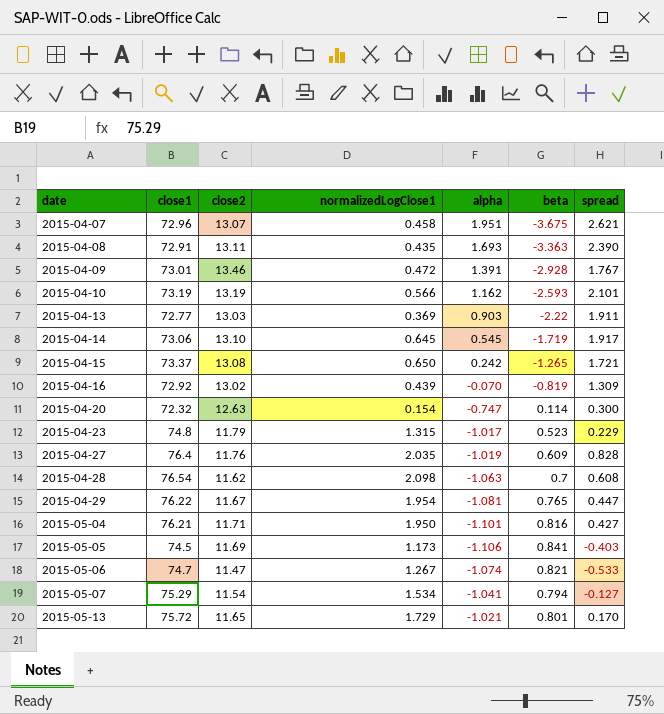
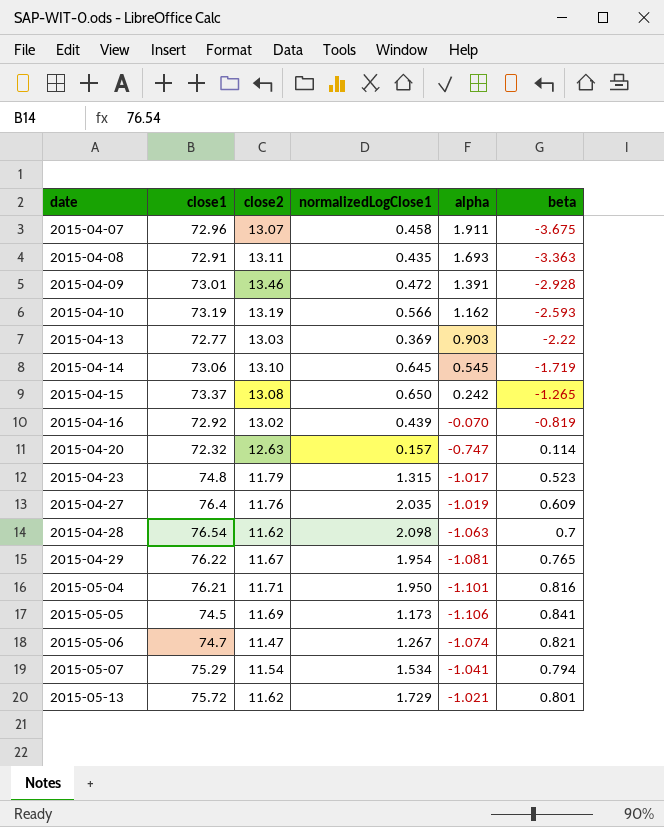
column spread | position: 7 -> none
2015-04-07 | alpha: 1.951 -> 1.911
2015-04-20 | normalizedLogClose1: 0.154 -> 0.157
2015-05-13 | close2: 11.65 -> 11.62

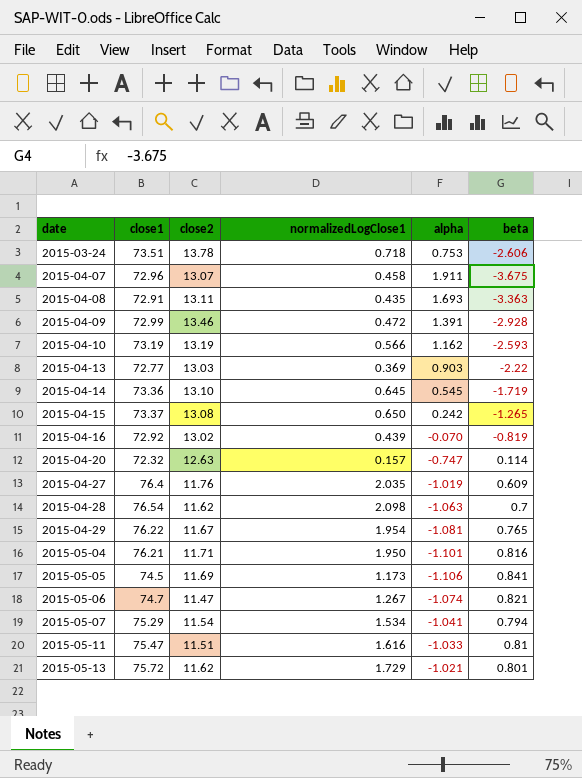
row 2015-04-23: 74.8 | 11.79 | 1.315 | -1.017 | 0.523 -> none
row 2015-03-24: none -> 73.51 | 13.78 | 0.718 | 0.753 | -2.606
2015-04-09 | close1: 73.01 -> 72.99
2015-04-14 | close1: 73.06 -> 73.36
row 2015-05-11: none -> 75.47 | 11.51 | 1.616 | -1.033 | 0.81

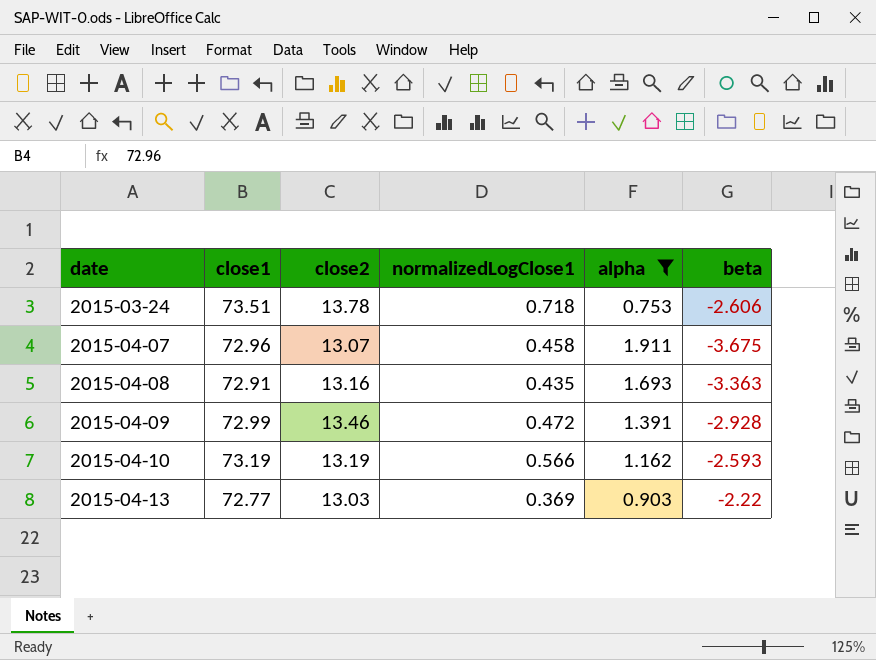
filter: none -> alpha >= 0.753
2015-04-08 | close2: 13.11 -> 13.16

